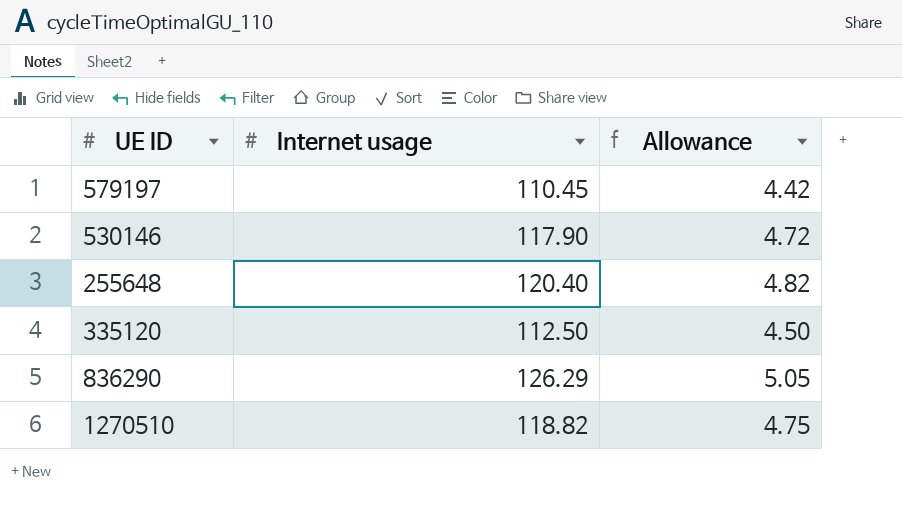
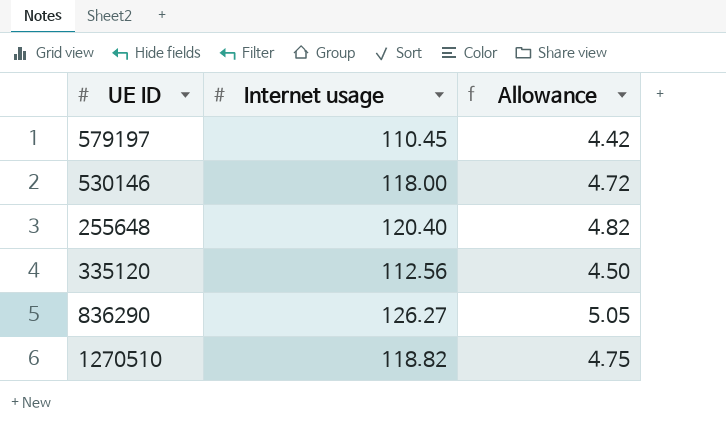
530146 | Internet usage: 117.90 -> 118.00
335120 | Internet usage: 112.50 -> 112.56
836290 | Internet usage: 126.29 -> 126.27

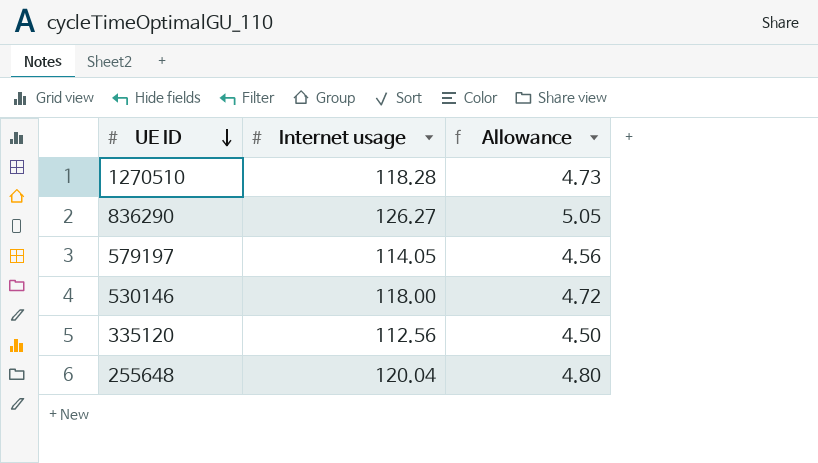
row order: none -> UE ID descending
1270510 | Internet usage: 118.82 -> 118.28
1270510 | Allowance: 4.75 -> 4.73
579197 | Internet usage: 110.45 -> 114.05
579197 | Allowance: 4.42 -> 4.56
255648 | Internet usage: 120.40 -> 120.04
255648 | Allowance: 4.82 -> 4.80

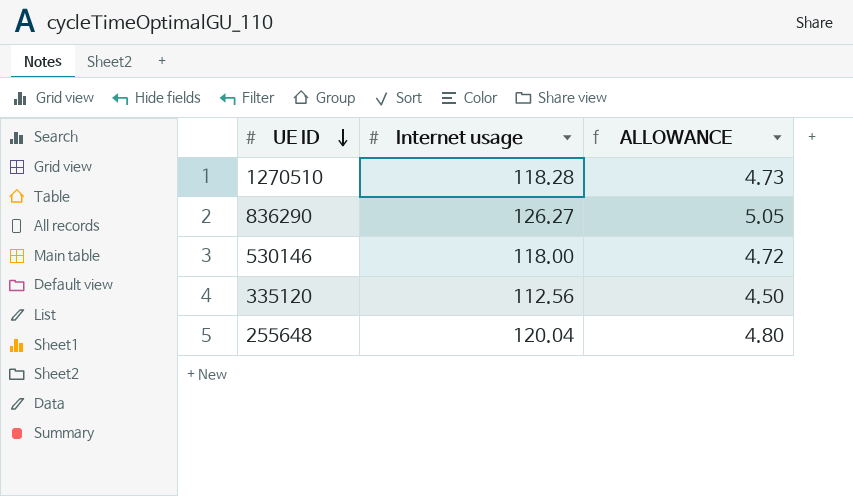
column name: Allowance -> ALLOWANCE
row 579197: 114.05 | 4.56 -> none

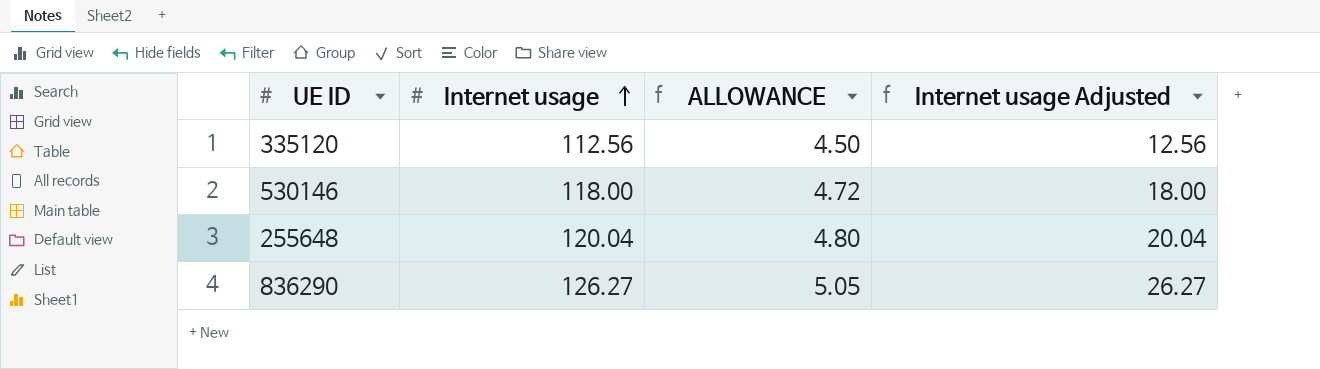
row order: UE ID descending -> Internet usage ascending
column Internet usage Adjusted | formula: none -> [Internet usage] - 100
row 1270510: 118.28 | 4.73 -> none

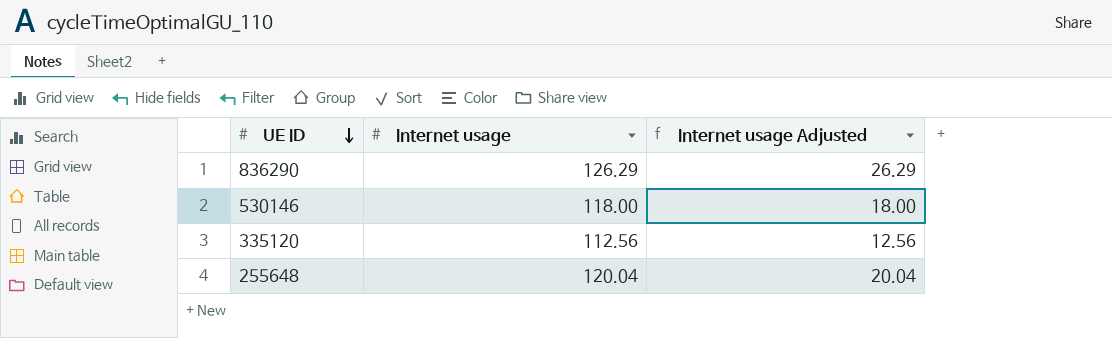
row order: Internet usage ascending -> UE ID descending
column ALLOWANCE | formula: [Internet usage] * 0.04 -> none
836290 | Internet usage: 126.27 -> 126.29
836290 | Internet usage Adjusted: 26.27 -> 26.29

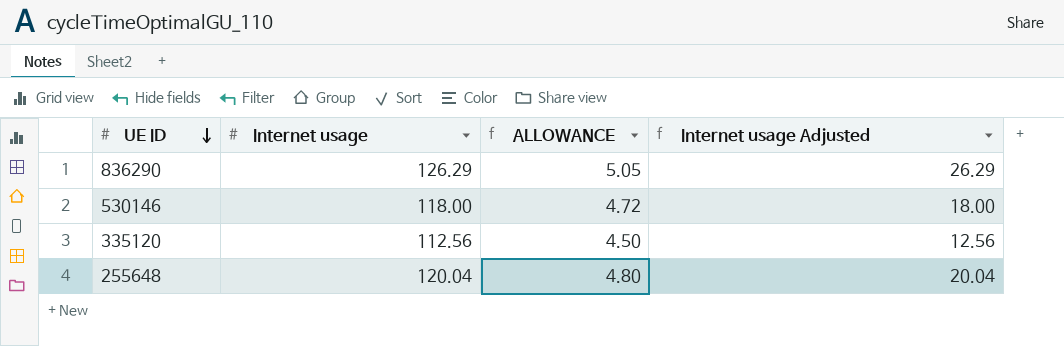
column ALLOWANCE | formula: none -> [Internet usage] * 0.04

